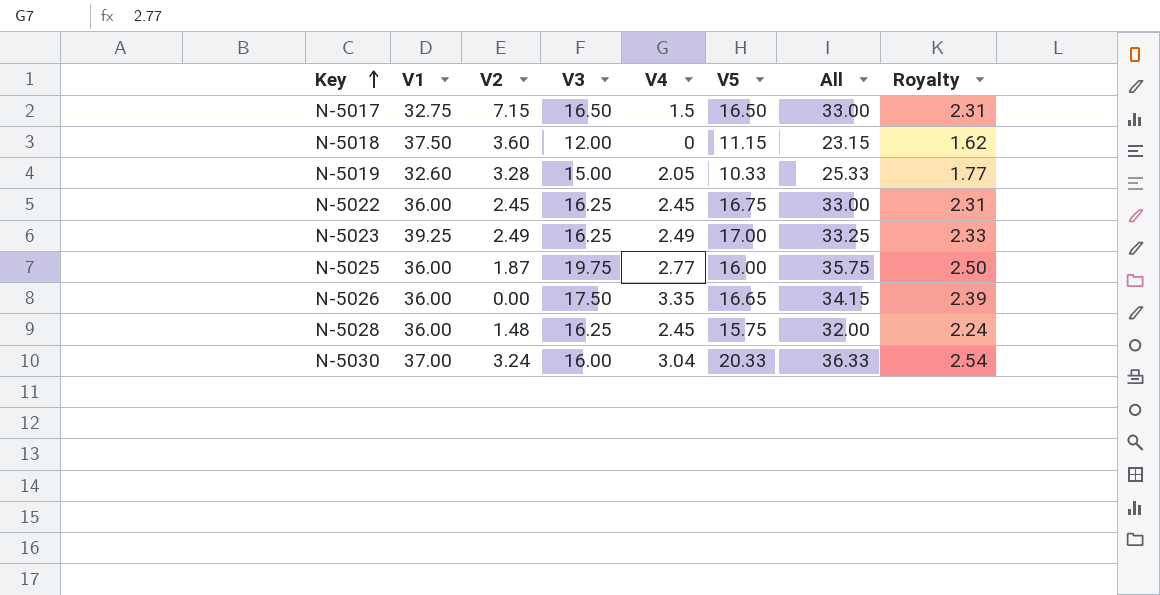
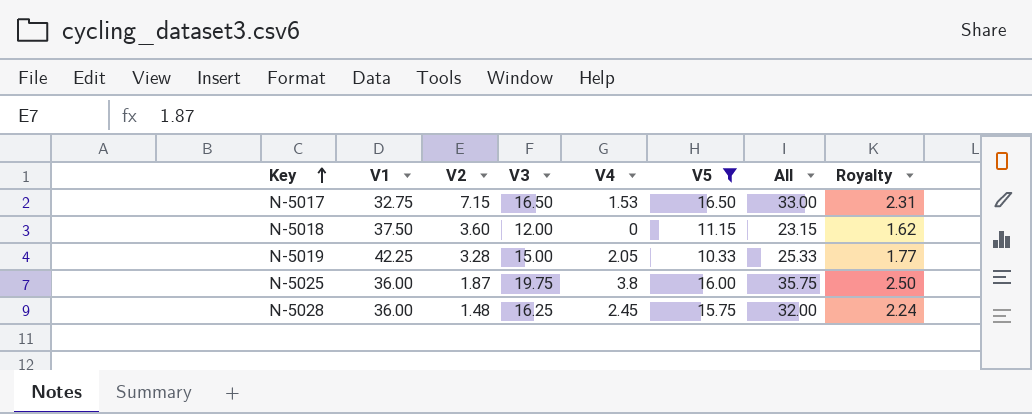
filter: none -> V5 <= 16.50
N-5017 | V4: 1.5 -> 1.53
N-5019 | V1: 32.60 -> 42.25
N-5025 | V4: 2.77 -> 3.8

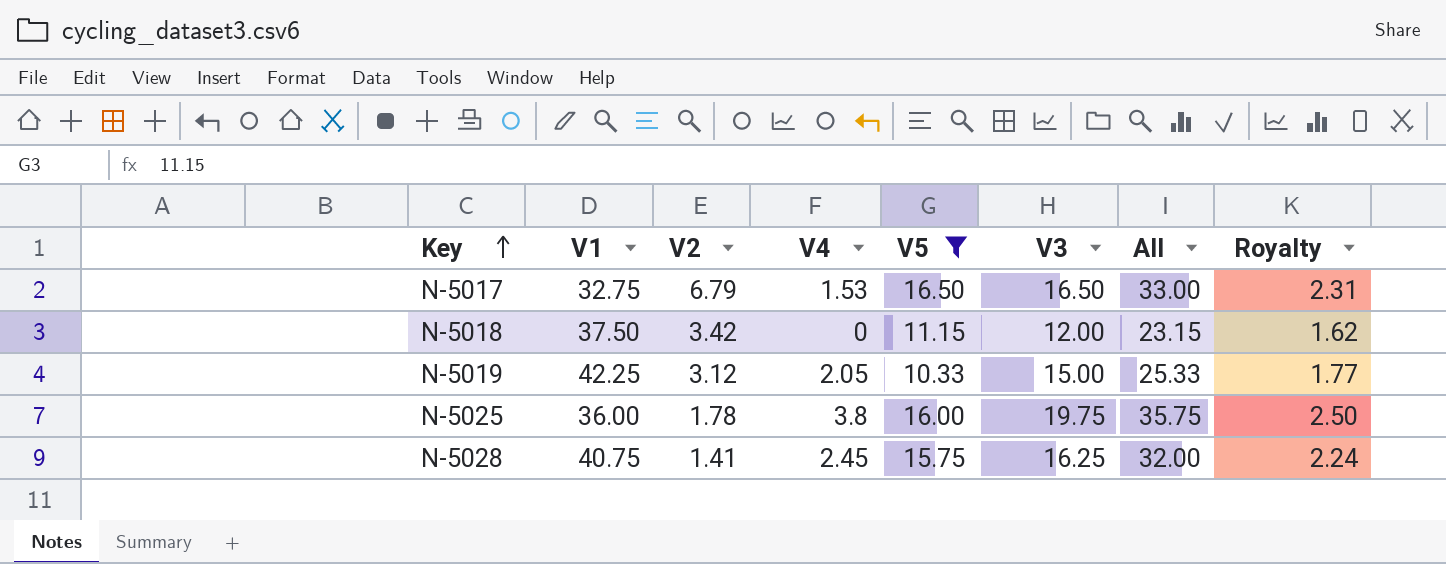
column V3 | position: 4 -> 6
N-5017 | V2: 7.15 -> 6.79
N-5018 | V2: 3.60 -> 3.42
N-5019 | V2: 3.28 -> 3.12
N-5025 | V2: 1.87 -> 1.78
N-5028 | V1: 36.00 -> 40.75
N-5028 | V2: 1.48 -> 1.41

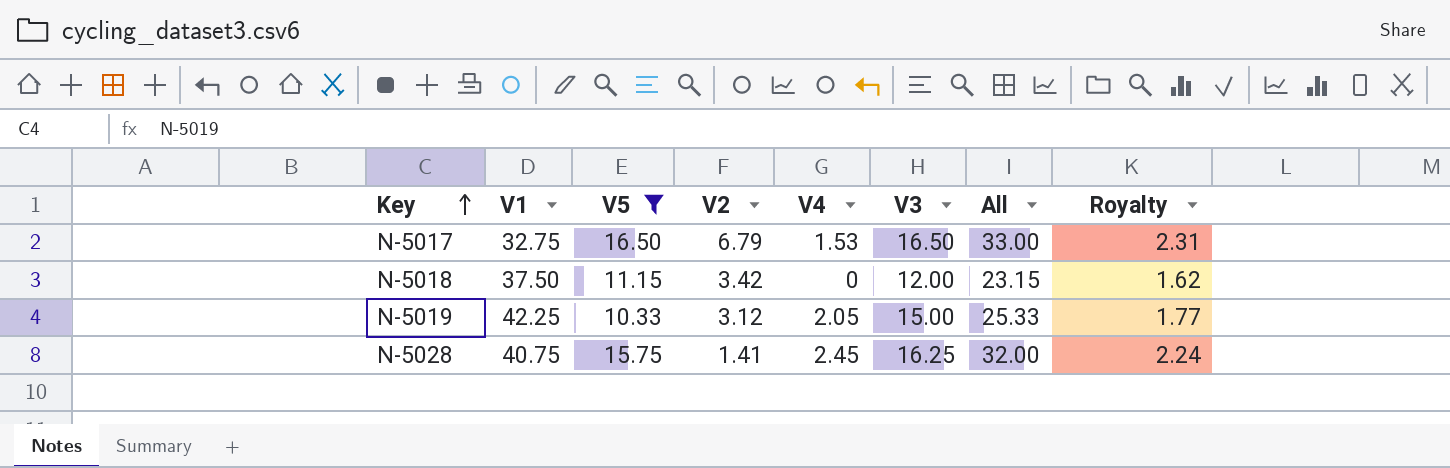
column V5 | position: 5 -> 3
row N-5025: 36.00 | 1.78 | 3.8 | 16.00 | 19.75 | 35.75 | 2.50 -> none

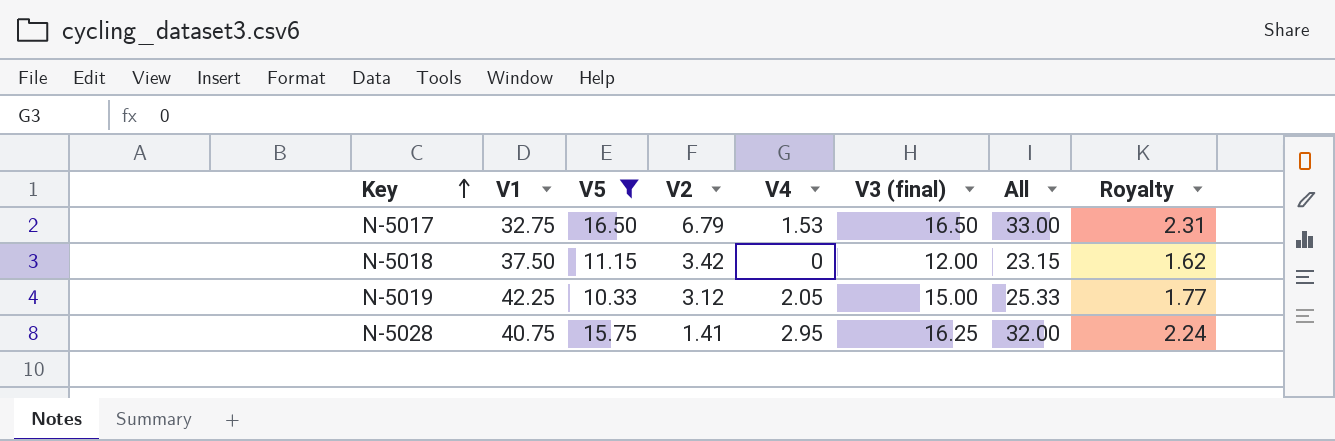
column name: V3 -> V3 (final)
N-5028 | V4: 2.45 -> 2.95

